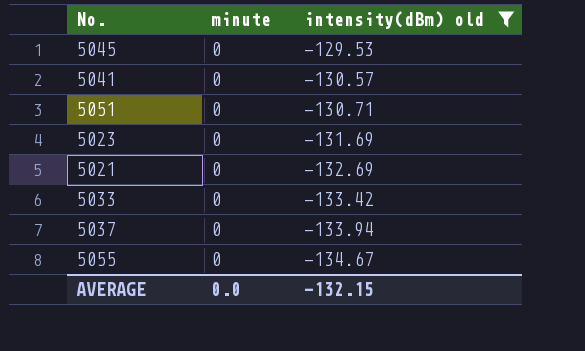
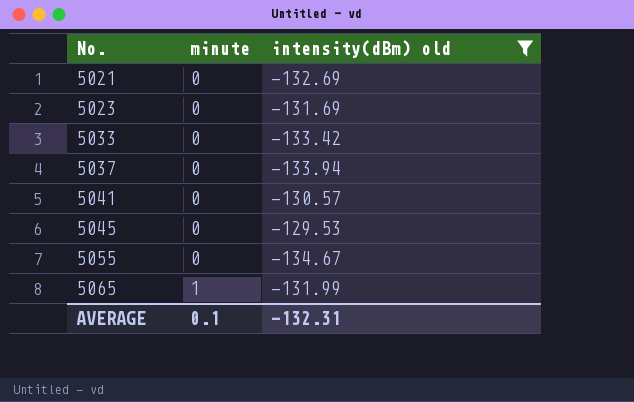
row order: intensity(dBm) old descending -> No. ascending
row 5051: 0 | -130.71 -> none
row 5065: none -> 1 | -131.99
AVERAGE | minute: 0.0 -> 0.1
AVERAGE | intensity(dBm) old: -132.15 -> -132.31

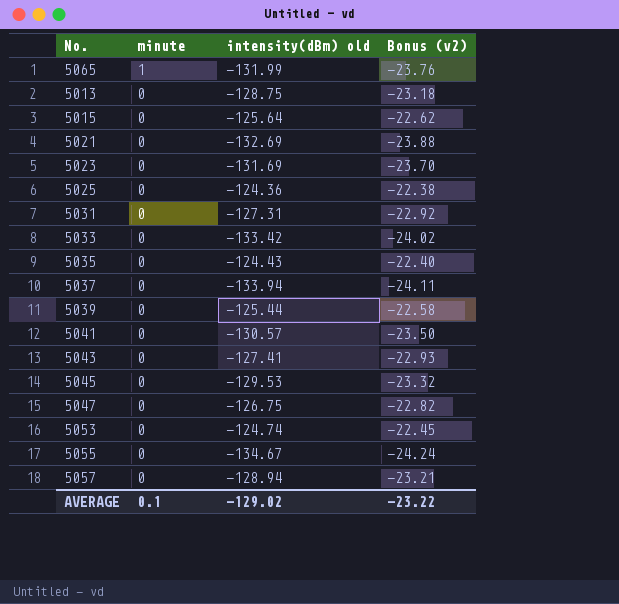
filter: intensity(dBm) old <= -129.53 -> none
row order: No. ascending -> minute descending
column Bonus (v2) | formula: none -> [intensity(dBm) old] * 0.18
AVERAGE | intensity(dBm) old: -132.31 -> -129.02

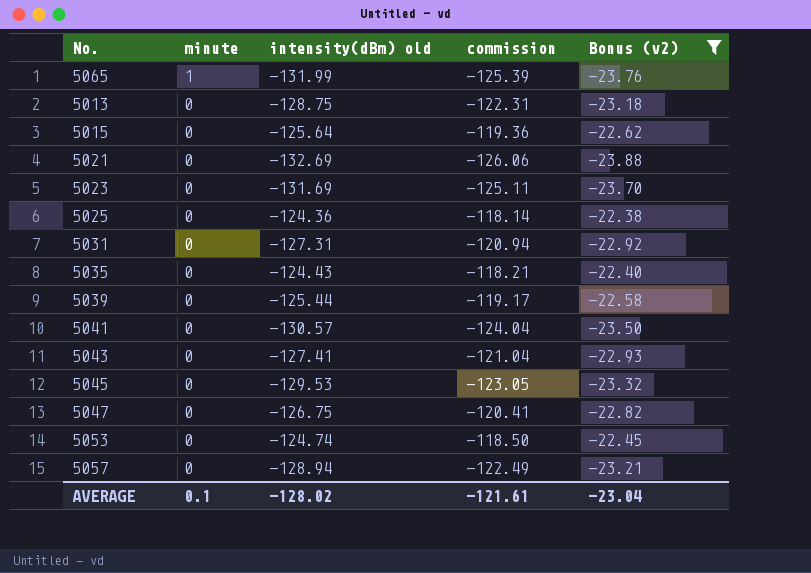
filter: none -> Bonus (v2) >= -23.88
column commission | formula: none -> [intensity(dBm) old] * 0.95
AVERAGE | intensity(dBm) old: -129.02 -> -128.02
AVERAGE | Bonus (v2): -23.22 -> -23.04

